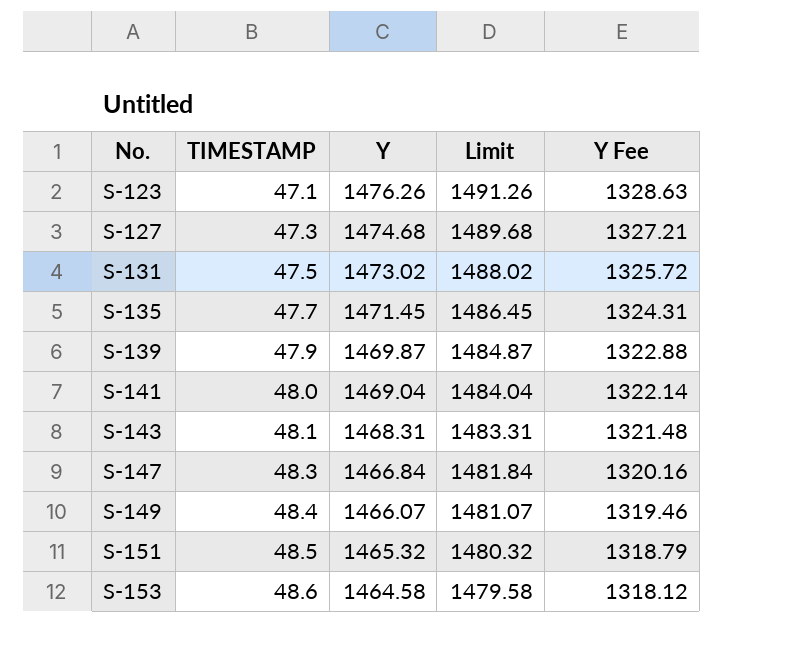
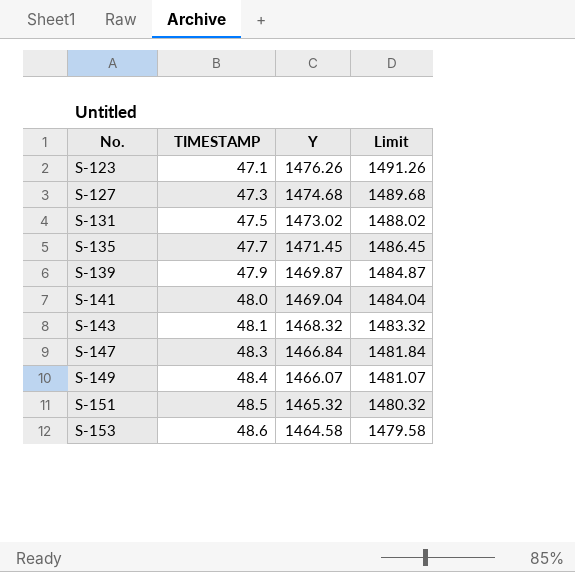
column Y Fee | formula: [Y] * 0.9 -> none
S-143 | Y: 1468.31 -> 1468.32
S-143 | Limit: 1483.31 -> 1483.32

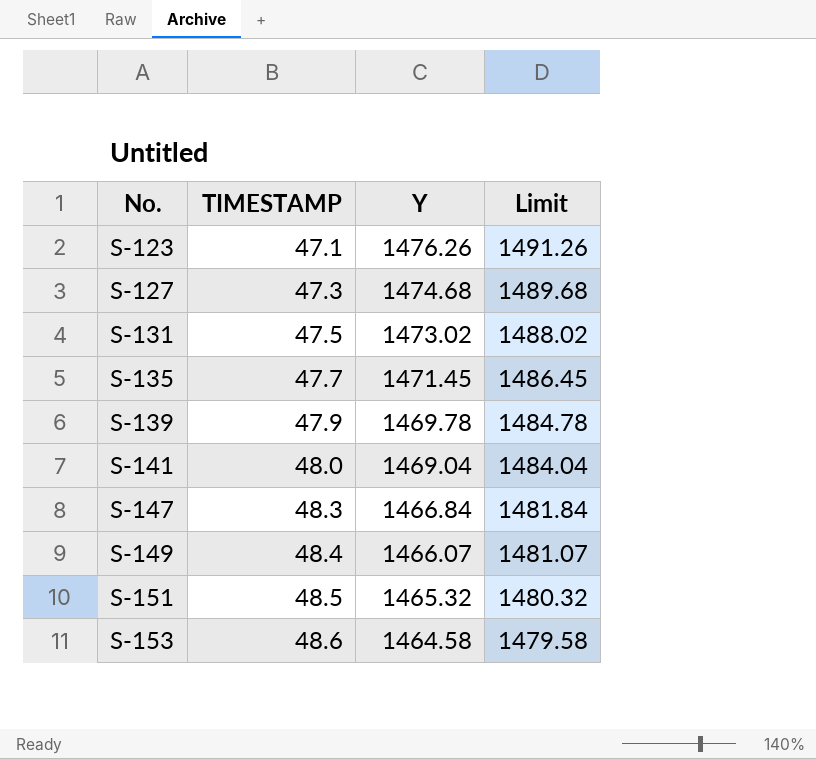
row S-143: 48.1 | 1468.32 | 1483.32 -> none
S-139 | Y: 1469.87 -> 1469.78
S-139 | Limit: 1484.87 -> 1484.78

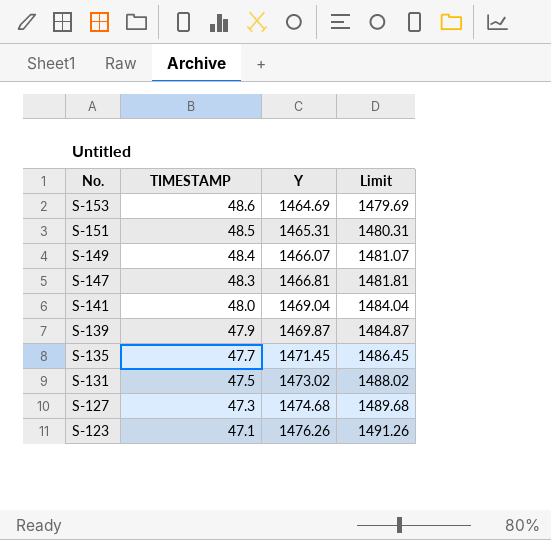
row order: No. ascending -> No. descending
S-153 | Y: 1464.58 -> 1464.69
S-153 | Limit: 1479.58 -> 1479.69
S-151 | Y: 1465.32 -> 1465.31
S-151 | Limit: 1480.32 -> 1480.31
S-147 | Y: 1466.84 -> 1466.81
S-147 | Limit: 1481.84 -> 1481.81
S-139 | Y: 1469.78 -> 1469.87
S-139 | Limit: 1484.78 -> 1484.87

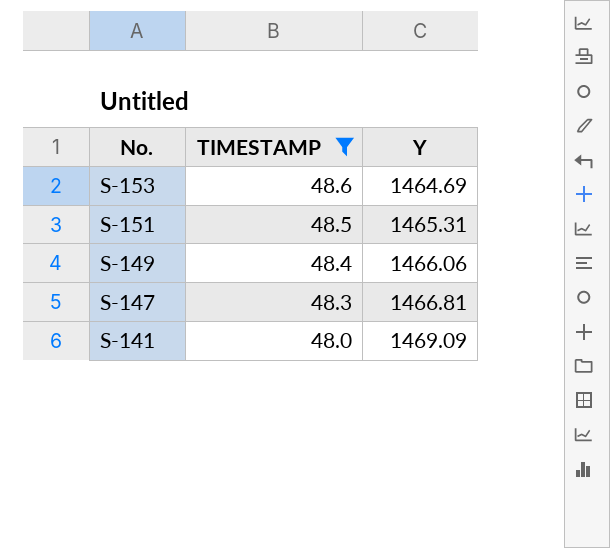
filter: none -> TIMESTAMP >= 48.0
column Limit | formula: [Y] + 15 -> none
S-149 | Y: 1466.07 -> 1466.06
S-141 | Y: 1469.04 -> 1469.09

